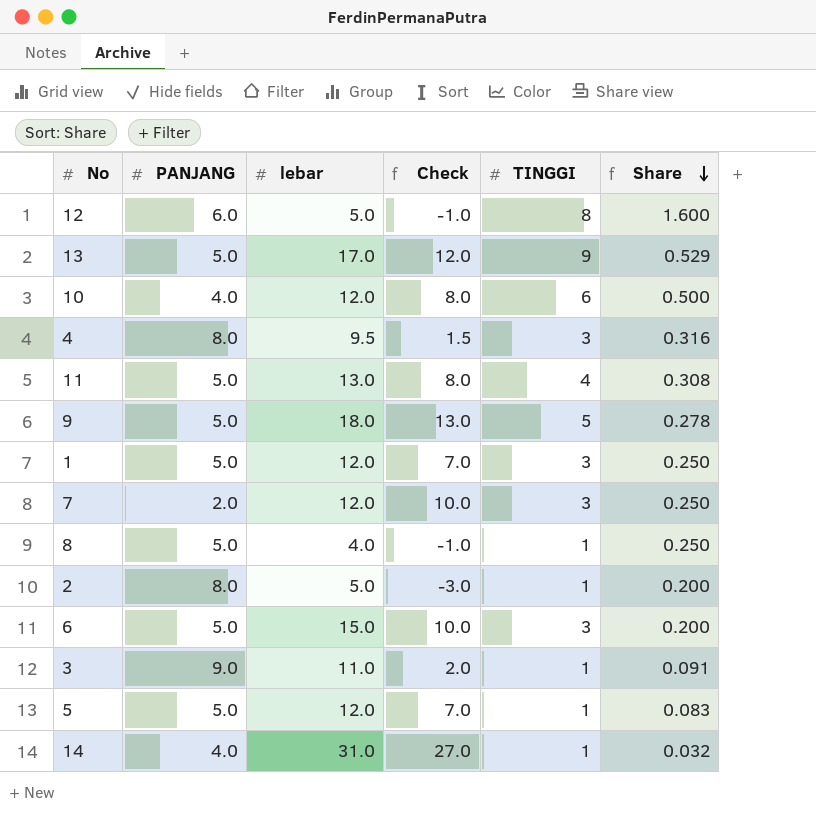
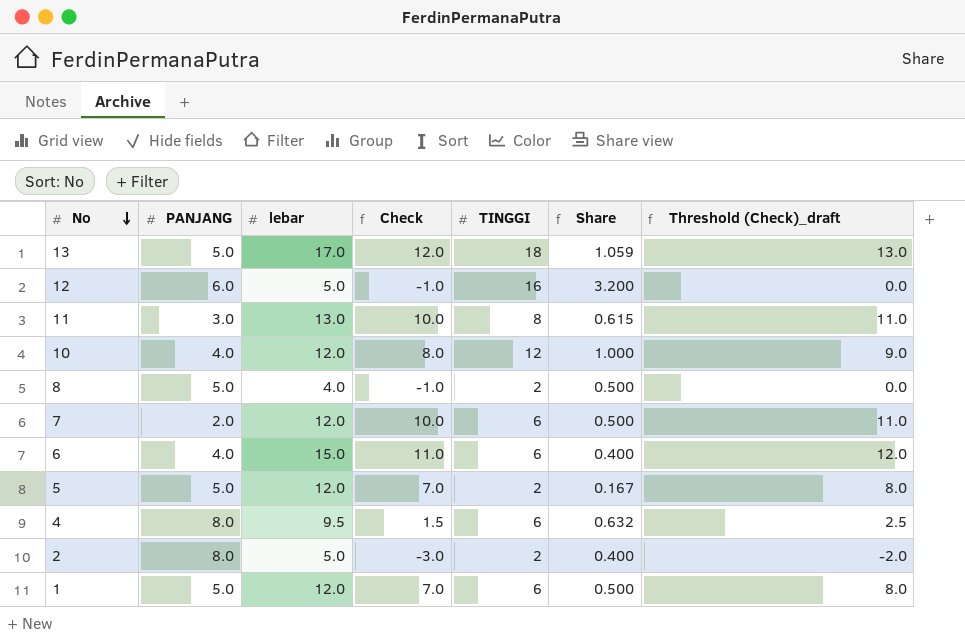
row order: Share descending -> No descending
column Threshold (Check)_draft | formula: none -> [Check] + 1
row 9: 5.0 | 18.0 | 13.0 | 5 | 0.278 -> none
row 3: 9.0 | 11.0 | 2.0 | 1 | 0.091 -> none
row 14: 4.0 | 31.0 | 27.0 | 1 | 0.032 -> none
13 | TINGGI: 9 -> 18
13 | Share: 0.529 -> 1.059
12 | TINGGI: 8 -> 16
12 | Share: 1.600 -> 3.200
11 | PANJANG: 5.0 -> 3.0
11 | Check: 8.0 -> 10.0
11 | TINGGI: 4 -> 8
11 | Share: 0.308 -> 0.615
10 | TINGGI: 6 -> 12
10 | Share: 0.500 -> 1.000
8 | TINGGI: 1 -> 2
8 | Share: 0.250 -> 0.500
7 | TINGGI: 3 -> 6
7 | Share: 0.250 -> 0.500
6 | PANJANG: 5.0 -> 4.0
6 | Check: 10.0 -> 11.0
6 | TINGGI: 3 -> 6
6 | Share: 0.200 -> 0.400
5 | TINGGI: 1 -> 2
5 | Share: 0.083 -> 0.167
4 | TINGGI: 3 -> 6
4 | Share: 0.316 -> 0.632
2 | TINGGI: 1 -> 2
2 | Share: 0.200 -> 0.400
1 | TINGGI: 3 -> 6
1 | Share: 0.250 -> 0.500

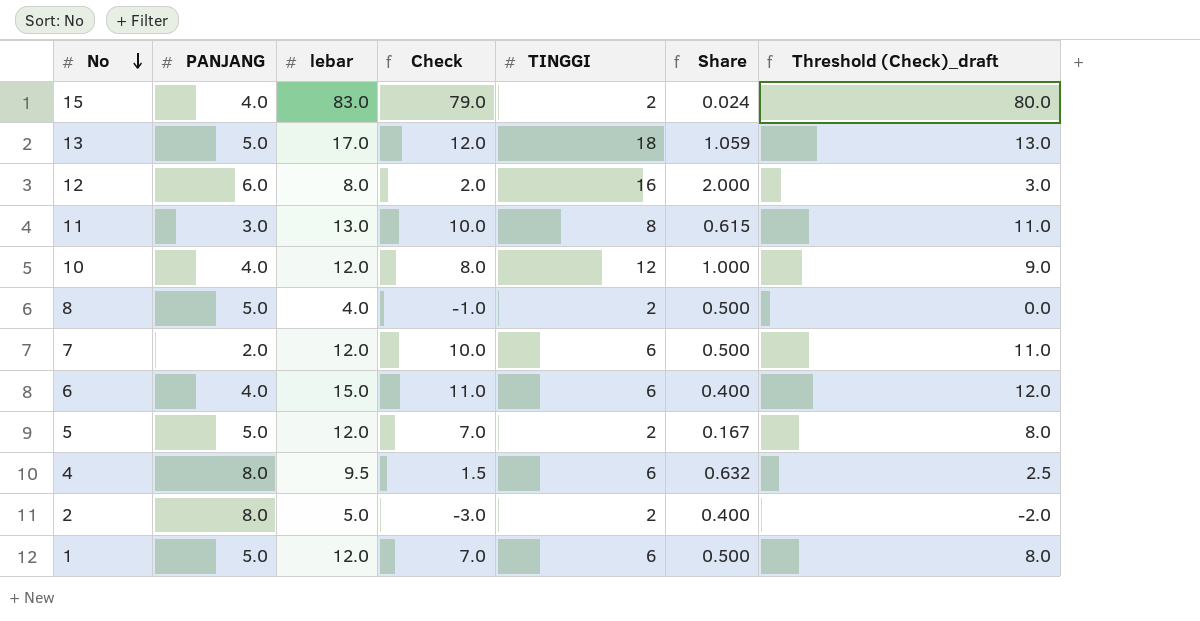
row 15: none -> 4.0 | 83.0 | 79.0 | 2 | 0.024 | 80.0
12 | lebar: 5.0 -> 8.0
12 | Check: -1.0 -> 2.0
12 | Share: 3.200 -> 2.000
12 | Threshold (Check)_draft: 0.0 -> 3.0

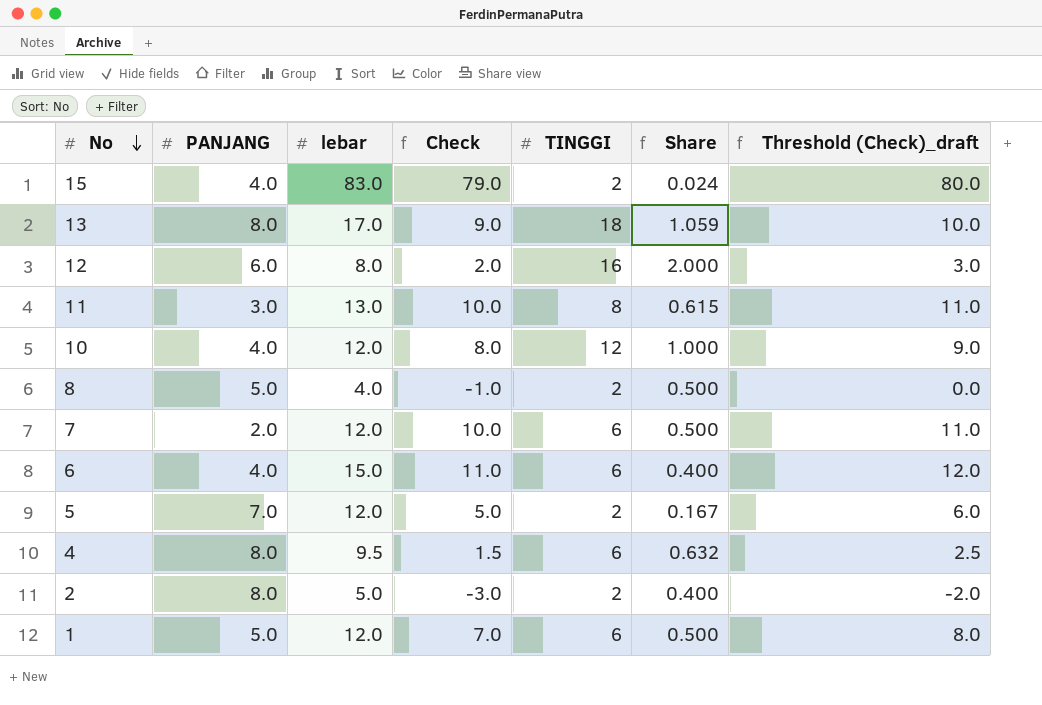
13 | PANJANG: 5.0 -> 8.0
13 | Check: 12.0 -> 9.0
13 | Threshold (Check)_draft: 13.0 -> 10.0
5 | PANJANG: 5.0 -> 7.0
5 | Check: 7.0 -> 5.0
5 | Threshold (Check)_draft: 8.0 -> 6.0

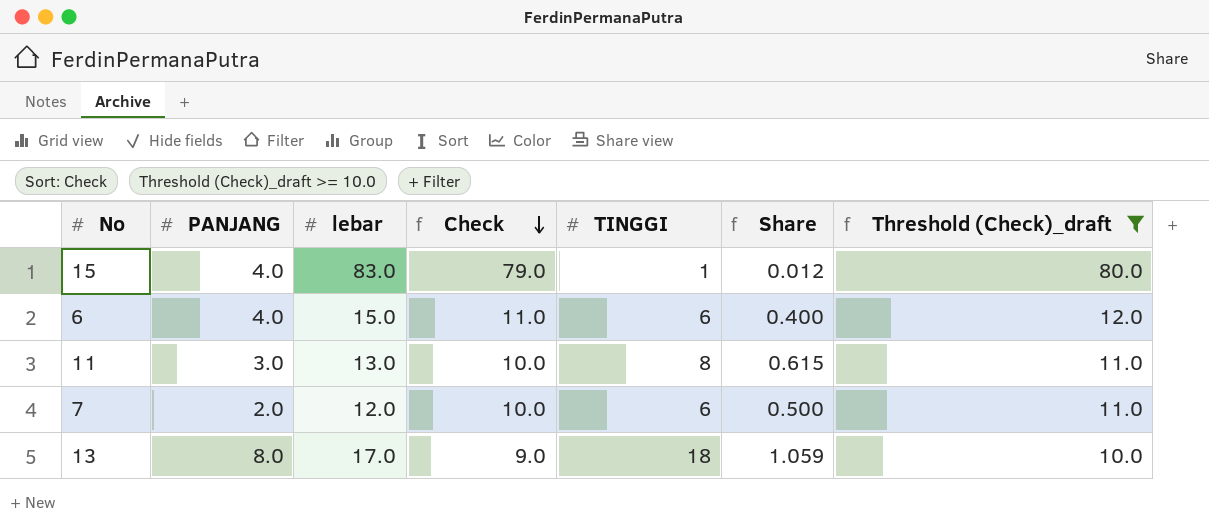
filter: none -> Threshold (Check)_draft >= 10.0
row order: No descending -> Check descending
15 | TINGGI: 2 -> 1
15 | Share: 0.024 -> 0.012

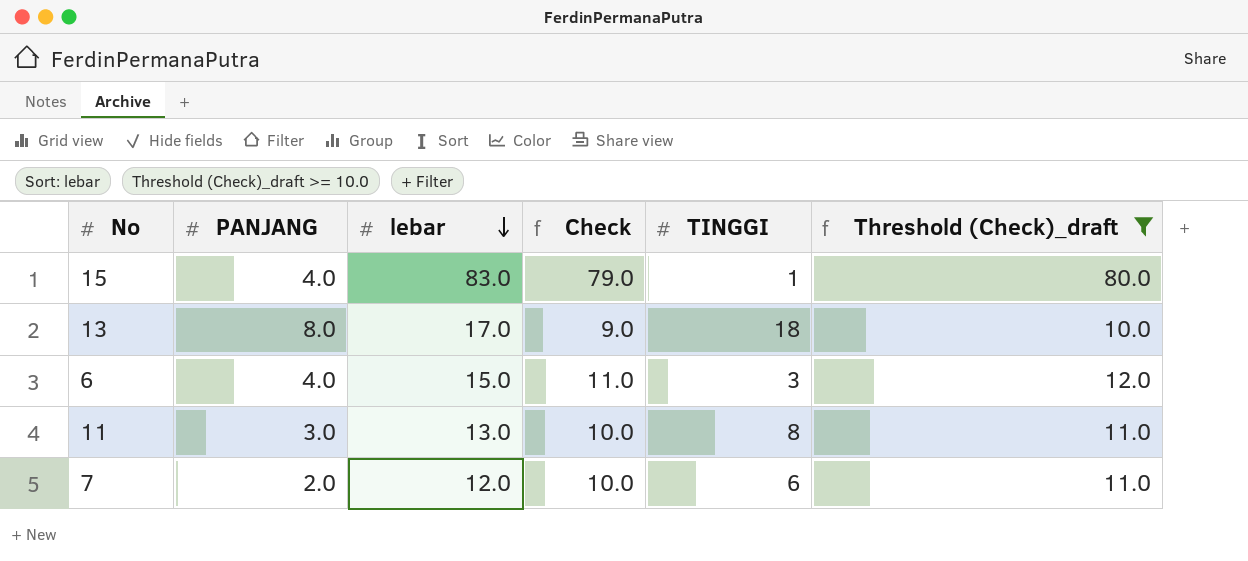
row order: Check descending -> lebar descending
column Share | formula: [TINGGI] / [lebar] -> none
6 | TINGGI: 6 -> 3

